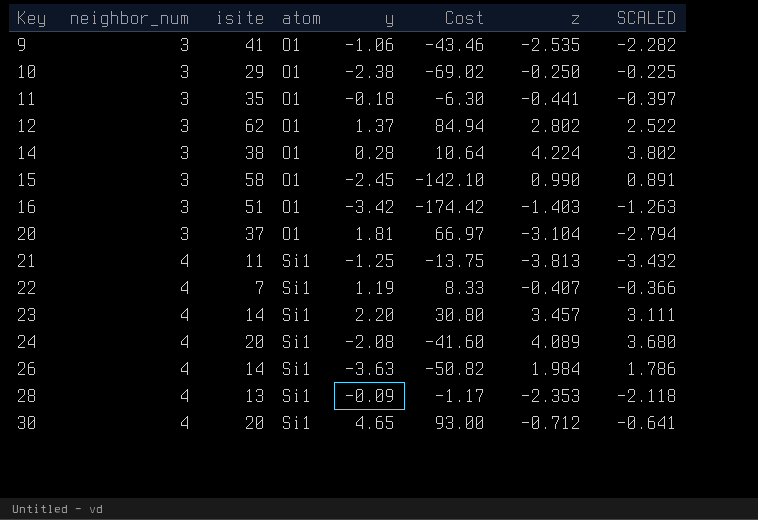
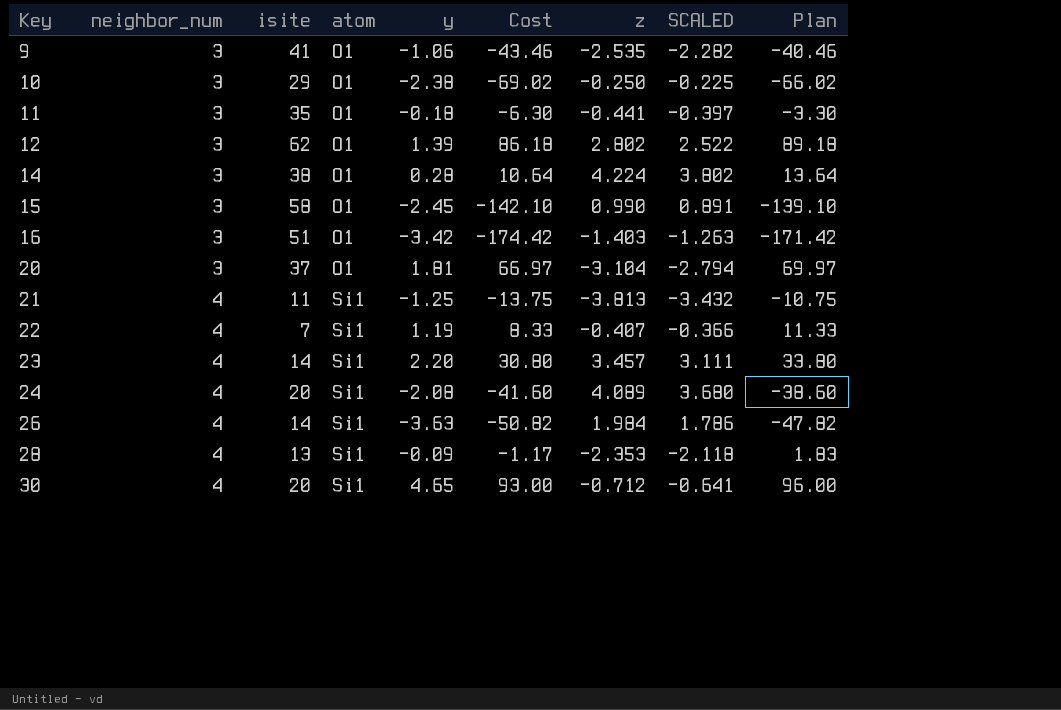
column Plan | formula: none -> [Cost] + 3
12 | y: 1.37 -> 1.39
12 | Cost: 84.94 -> 86.18

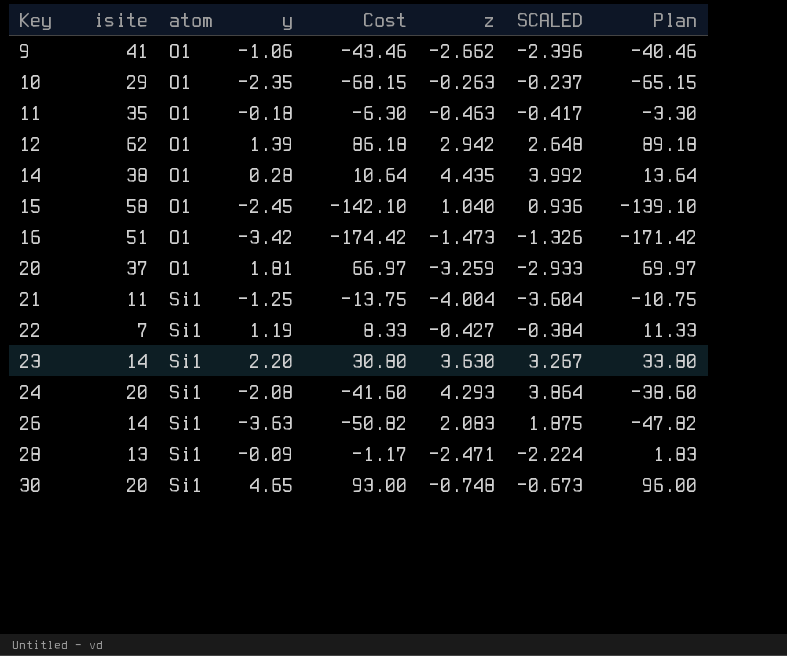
column neighbor_num | position: 2 -> none
9 | z: -2.535 -> -2.662
9 | SCALED: -2.282 -> -2.396
10 | y: -2.38 -> -2.35
10 | Cost: -69.02 -> -68.15
10 | z: -0.250 -> -0.263
10 | SCALED: -0.225 -> -0.237
10 | Plan: -66.02 -> -65.15
11 | z: -0.441 -> -0.463
11 | SCALED: -0.397 -> -0.417
12 | z: 2.802 -> 2.942
12 | SCALED: 2.522 -> 2.648
14 | z: 4.224 -> 4.435
14 | SCALED: 3.802 -> 3.992
15 | z: 0.990 -> 1.040
15 | SCALED: 0.891 -> 0.936
16 | z: -1.403 -> -1.473
16 | SCALED: -1.263 -> -1.326
20 | z: -3.104 -> -3.259
20 | SCALED: -2.794 -> -2.933
21 | z: -3.813 -> -4.004
21 | SCALED: -3.432 -> -3.604
22 | z: -0.407 -> -0.427
22 | SCALED: -0.366 -> -0.384
23 | z: 3.457 -> 3.630
23 | SCALED: 3.111 -> 3.267
24 | z: 4.089 -> 4.293
24 | SCALED: 3.680 -> 3.864
26 | z: 1.984 -> 2.083
26 | SCALED: 1.786 -> 1.875
28 | z: -2.353 -> -2.471
28 | SCALED: -2.118 -> -2.224
30 | z: -0.712 -> -0.748
30 | SCALED: -0.641 -> -0.673

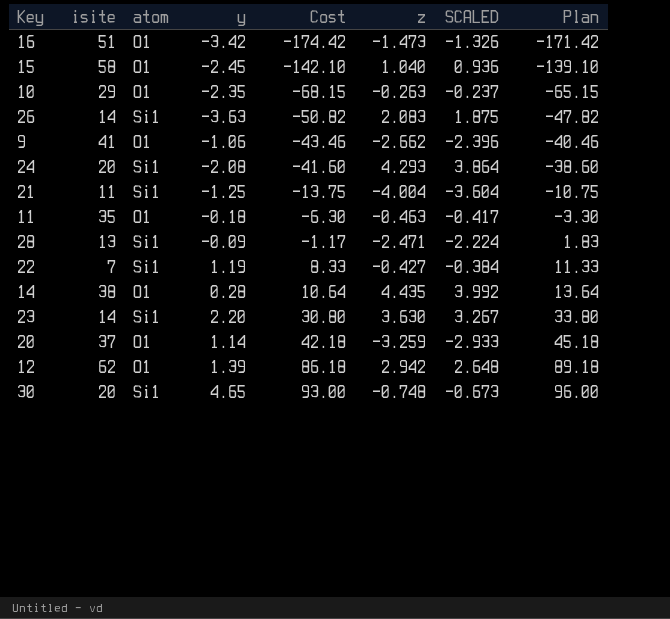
row order: Key ascending -> Cost ascending
20 | y: 1.81 -> 1.14
20 | Cost: 66.97 -> 42.18
20 | Plan: 69.97 -> 45.18

